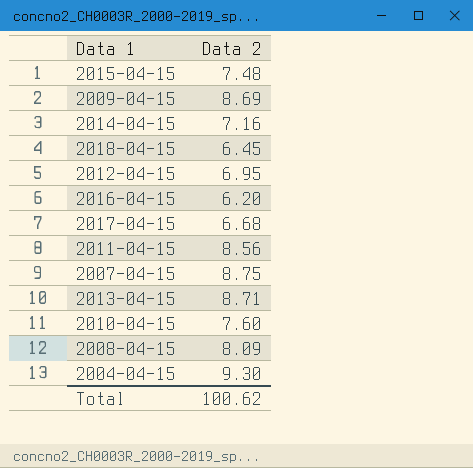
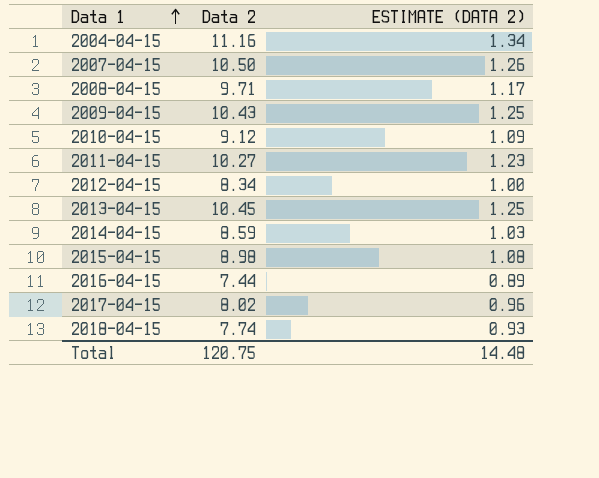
row order: none -> Data 1 ascending
column ESTIMATE (DATA 2) | formula: none -> [Data 2] * 0.12
2004-04-15 | Data 2: 9.30 -> 11.16
2007-04-15 | Data 2: 8.75 -> 10.50
2008-04-15 | Data 2: 8.09 -> 9.71
2009-04-15 | Data 2: 8.69 -> 10.43
2010-04-15 | Data 2: 7.60 -> 9.12
2011-04-15 | Data 2: 8.56 -> 10.27
2012-04-15 | Data 2: 6.95 -> 8.34
2013-04-15 | Data 2: 8.71 -> 10.45
2014-04-15 | Data 2: 7.16 -> 8.59
2015-04-15 | Data 2: 7.48 -> 8.98
2016-04-15 | Data 2: 6.20 -> 7.44
2017-04-15 | Data 2: 6.68 -> 8.02
2018-04-15 | Data 2: 6.45 -> 7.74
Total | Data 2: 100.62 -> 120.75

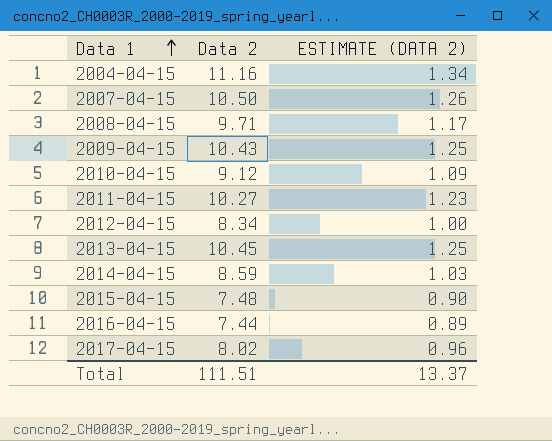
row 2018-04-15: 7.74 | 0.93 -> none
2015-04-15 | Data 2: 8.98 -> 7.48
2015-04-15 | ESTIMATE (DATA 2): 1.08 -> 0.90
Total | Data 2: 120.75 -> 111.51
Total | ESTIMATE (DATA 2): 14.48 -> 13.37

